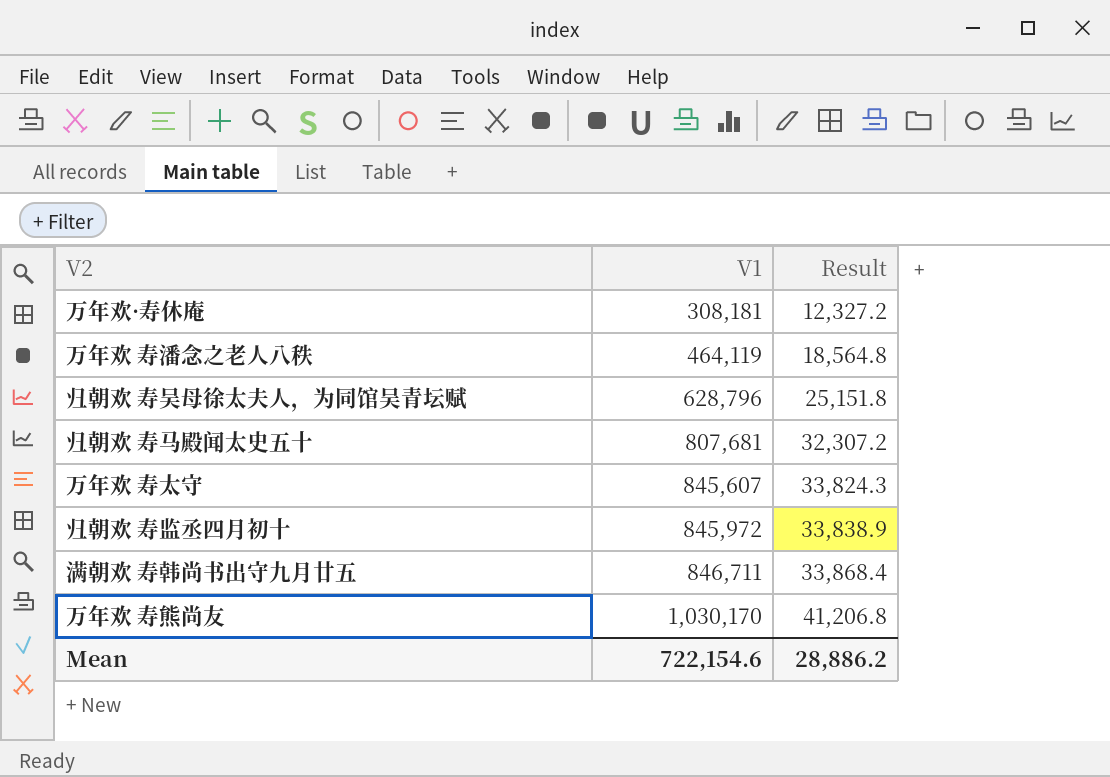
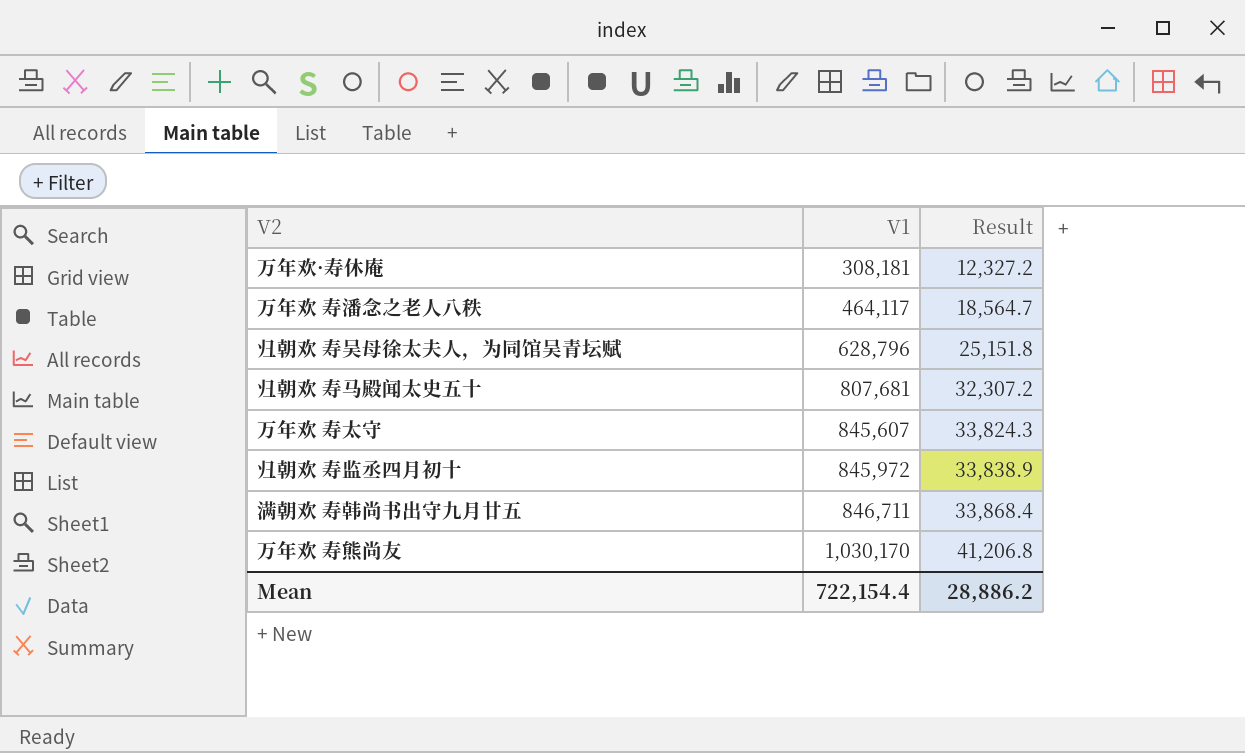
万年欢 寿潘念之老人八秩 | V1: 464,119 -> 464,117
万年欢 寿潘念之老人八秩 | Result: 18,564.8 -> 18,564.7
Mean | V1: 722,154.6 -> 722,154.4

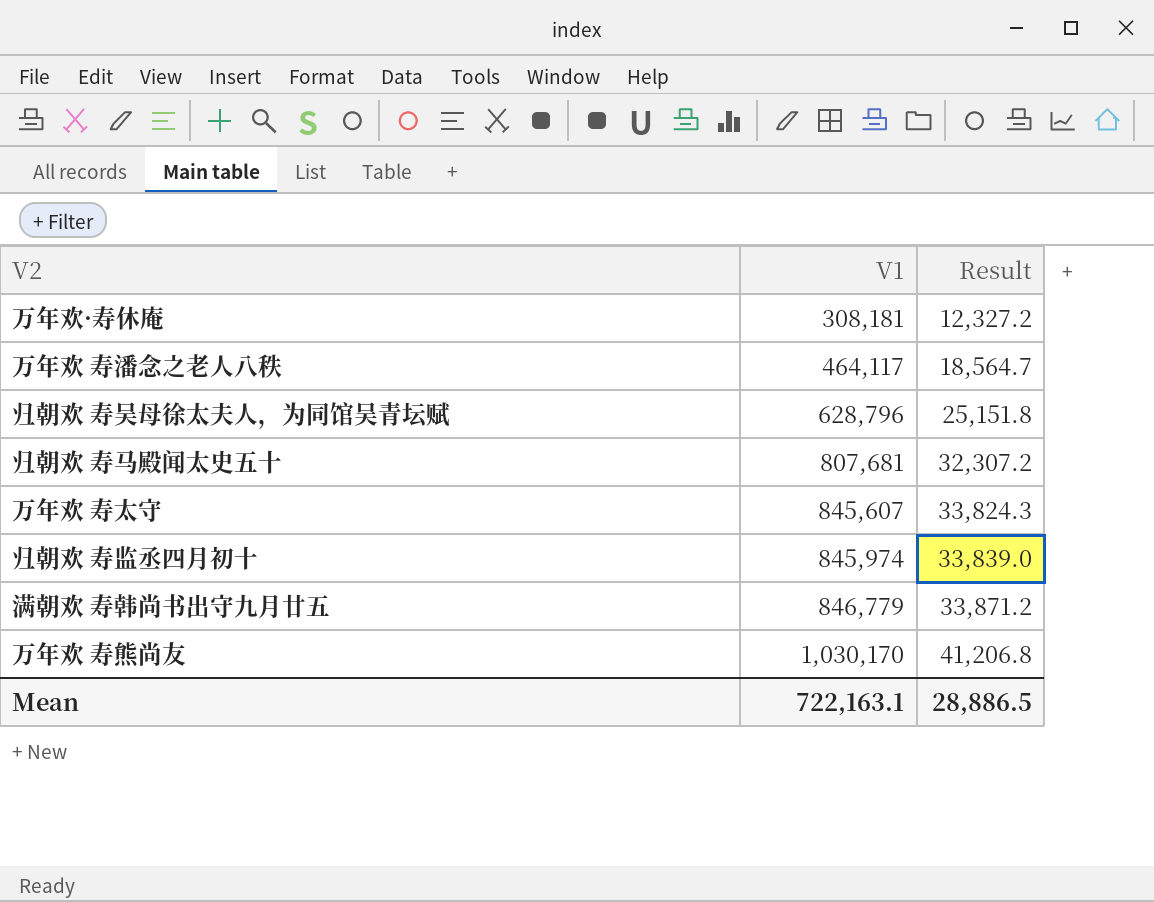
归朝欢 寿监丞四月初十 | V1: 845,972 -> 845,974
归朝欢 寿监丞四月初十 | Result: 33,838.9 -> 33,839.0
满朝欢 寿韩尚书出守九月廿五 | V1: 846,711 -> 846,779
满朝欢 寿韩尚书出守九月廿五 | Result: 33,868.4 -> 33,871.2
Mean | V1: 722,154.4 -> 722,163.1
Mean | Result: 28,886.2 -> 28,886.5

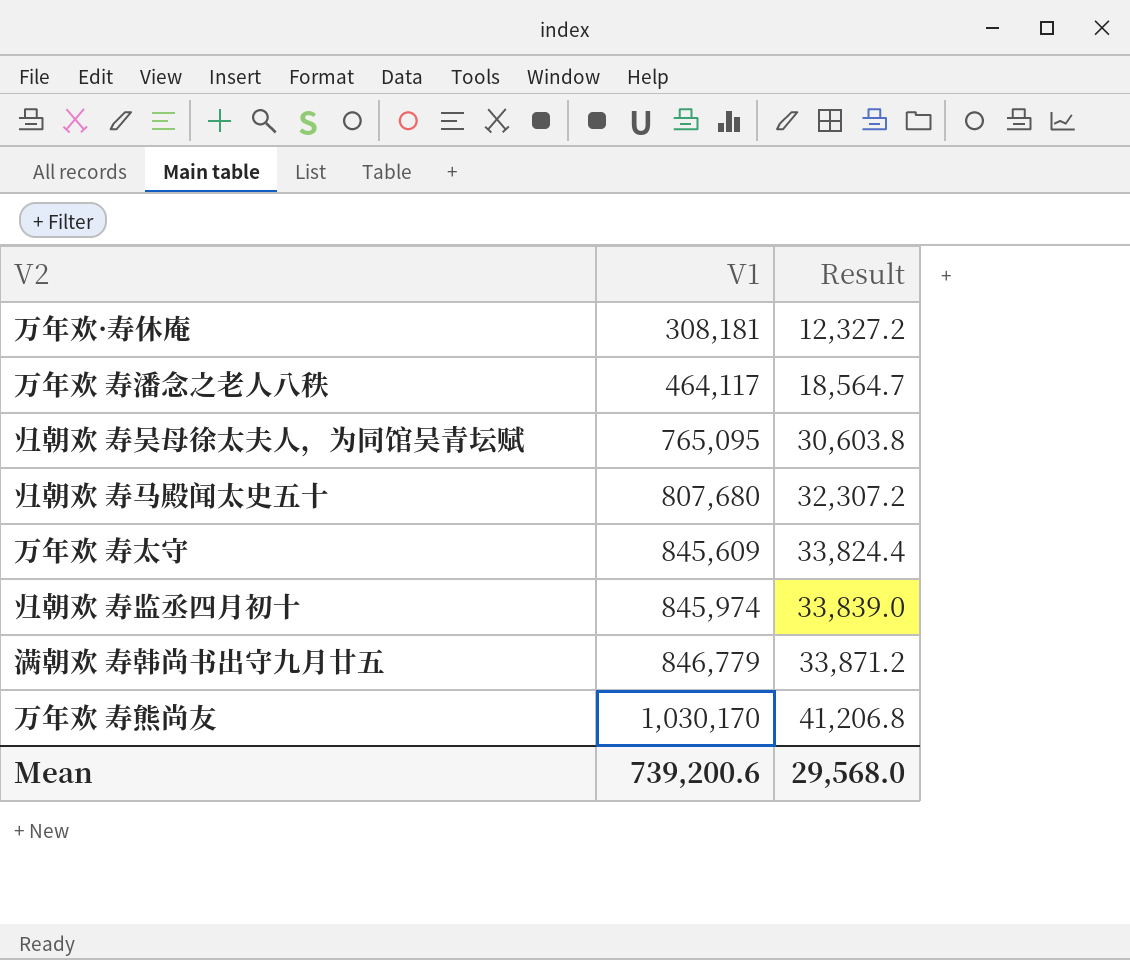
归朝欢 寿吴母徐太夫人，为同馆吴青坛赋 | V1: 628,796 -> 765,095
归朝欢 寿吴母徐太夫人，为同馆吴青坛赋 | Result: 25,151.8 -> 30,603.8
归朝欢 寿马殿闻太史五十 | V1: 807,681 -> 807,680
万年欢 寿太守 | V1: 845,607 -> 845,609
万年欢 寿太守 | Result: 33,824.3 -> 33,824.4
Mean | V1: 722,163.1 -> 739,200.6
Mean | Result: 28,886.5 -> 29,568.0

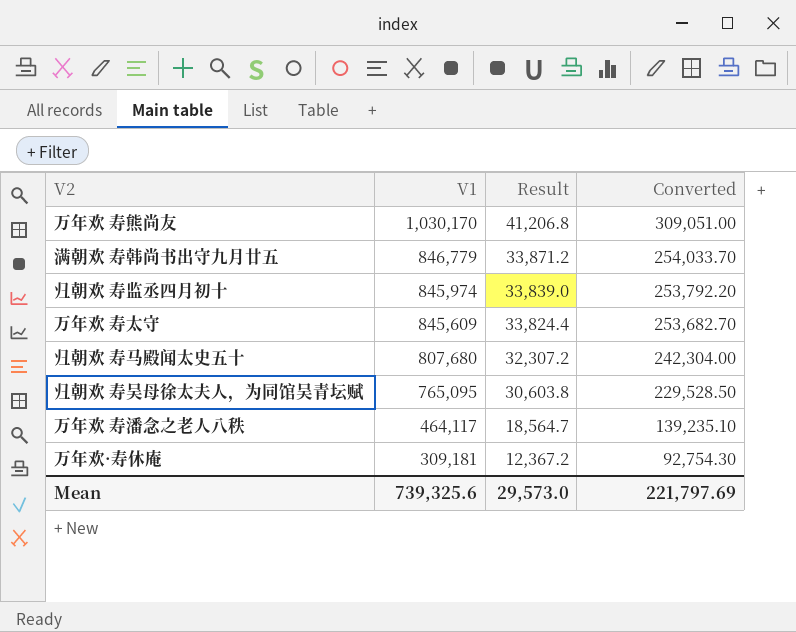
row order: V1 ascending -> V1 descending
column Converted | formula: none -> [V1] * 0.3
万年欢·寿休庵 | V1: 308,181 -> 309,181
万年欢·寿休庵 | Result: 12,327.2 -> 12,367.2
Mean | V1: 739,200.6 -> 739,325.6
Mean | Result: 29,568.0 -> 29,573.0

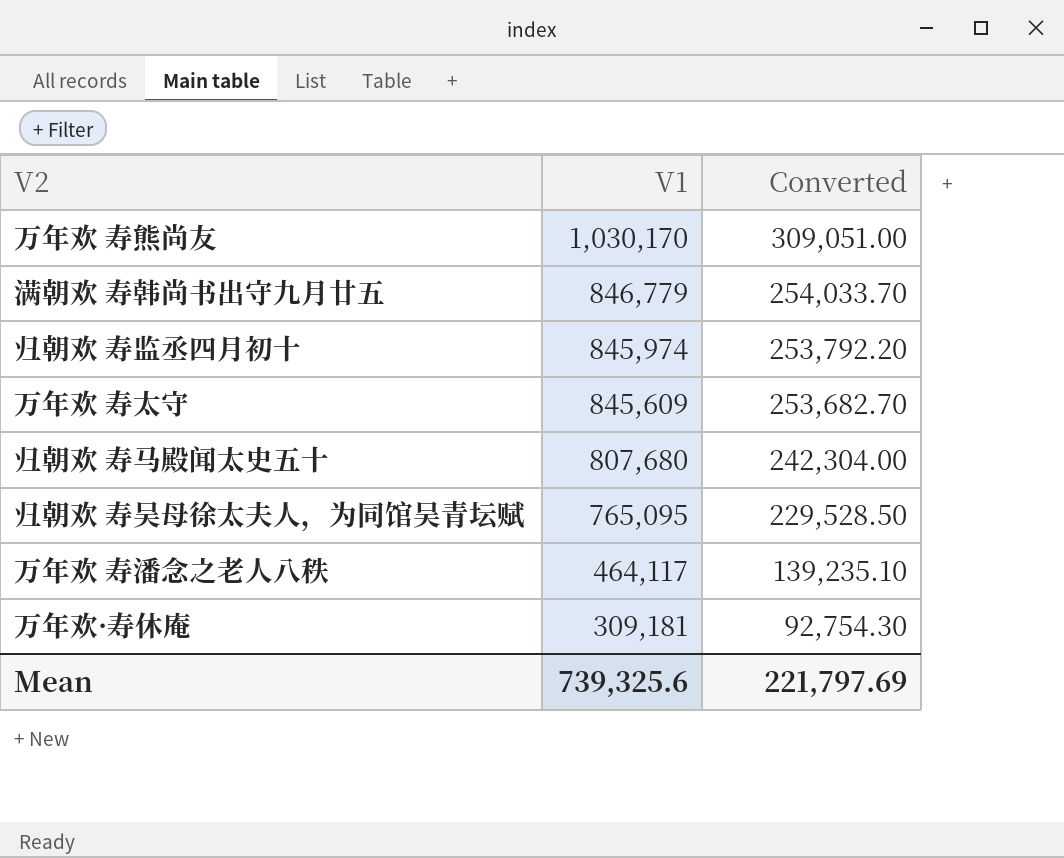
column Result | formula: [V1] * 0.04 -> none

